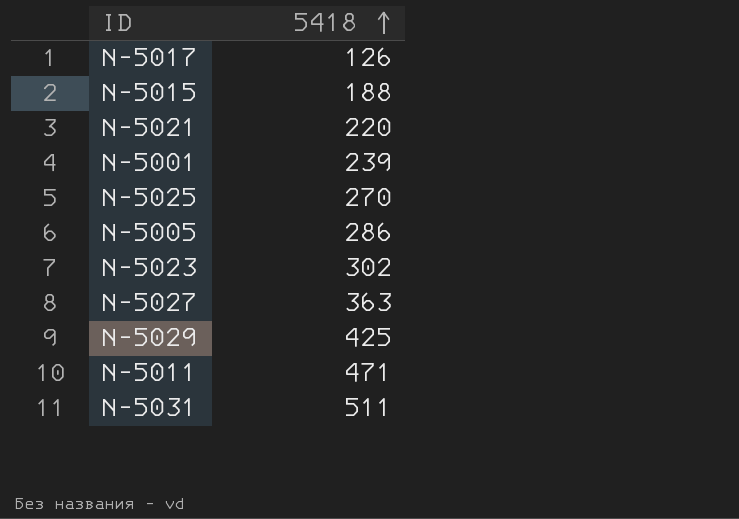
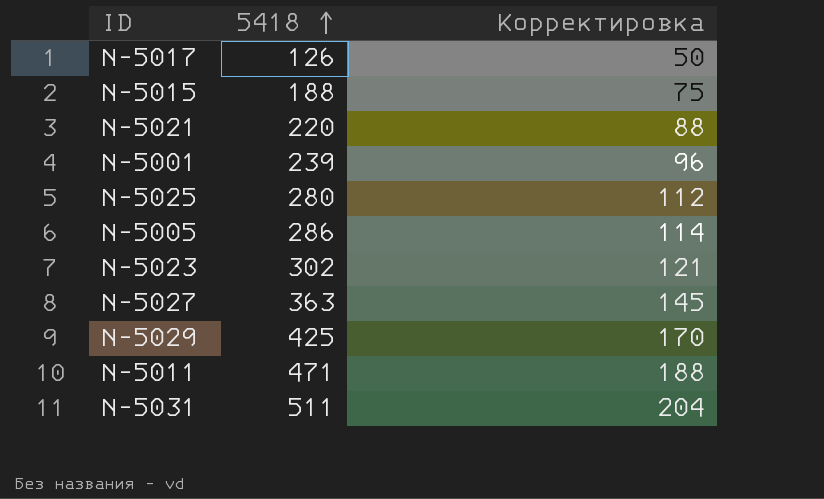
column Корректировка | formula: none -> [5418] * 0,4
N-5025 | 5418: 270 -> 280

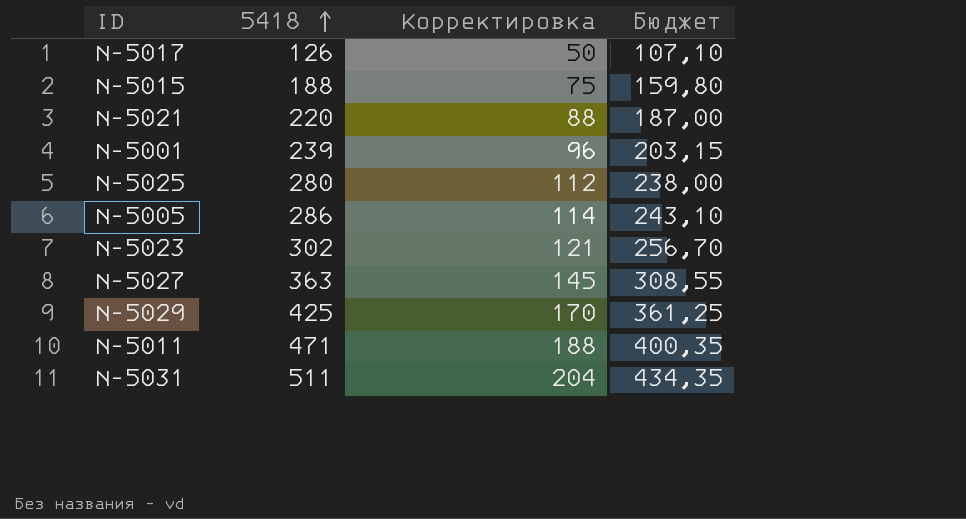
column Бюджет | formula: none -> [5418] * 0,85

